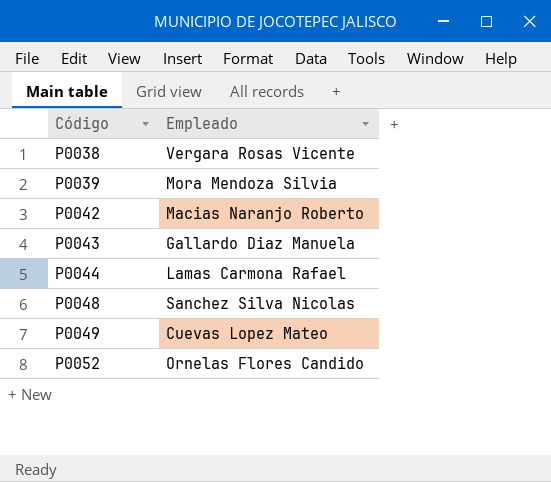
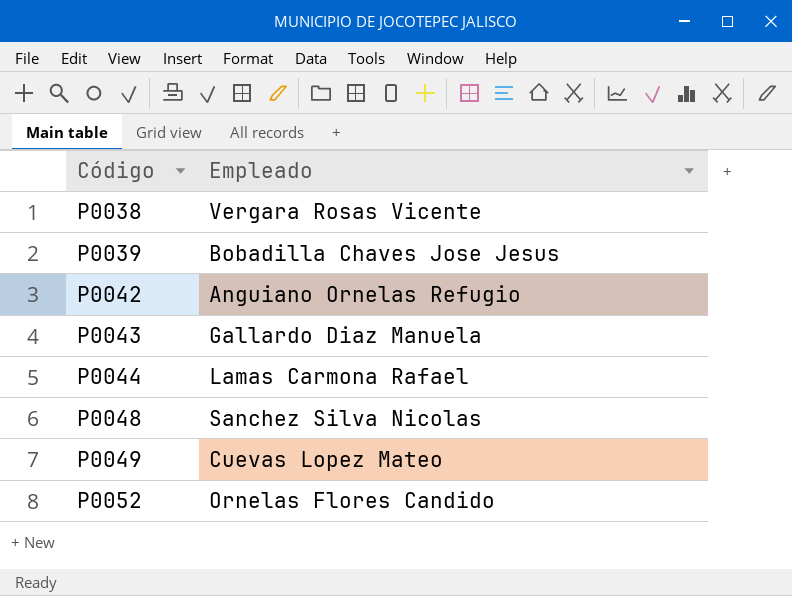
P0039 | Empleado: Mora Mendoza Silvia -> Bobadilla Chaves Jose Jesus
P0042 | Empleado: Macias Naranjo Roberto -> Anguiano Ornelas Refugio

